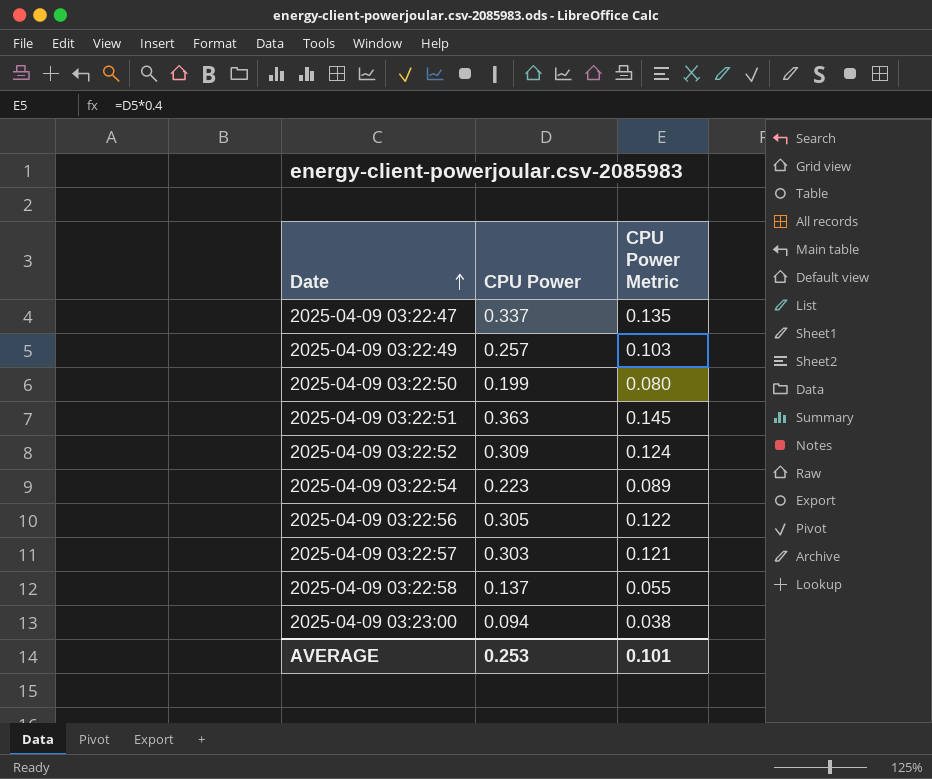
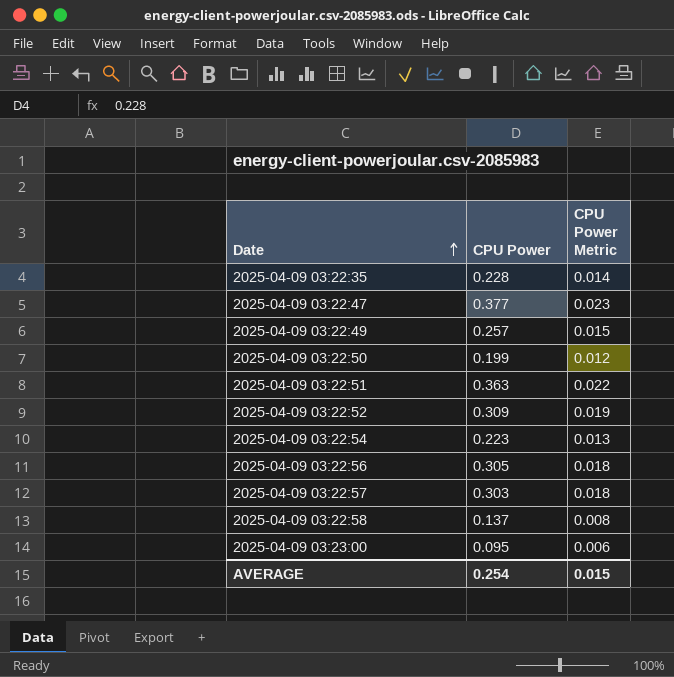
column CPU Power Metric | formula: [CPU Power] * 0.4 -> [CPU Power] * 0.06
row 2025-04-09 03:22:35: none -> 0.228 | 0.014
2025-04-09 03:22:47 | CPU Power: 0.337 -> 0.377
2025-04-09 03:23:00 | CPU Power: 0.094 -> 0.095
AVERAGE | CPU Power: 0.253 -> 0.254
AVERAGE | CPU Power Metric: 0.101 -> 0.015

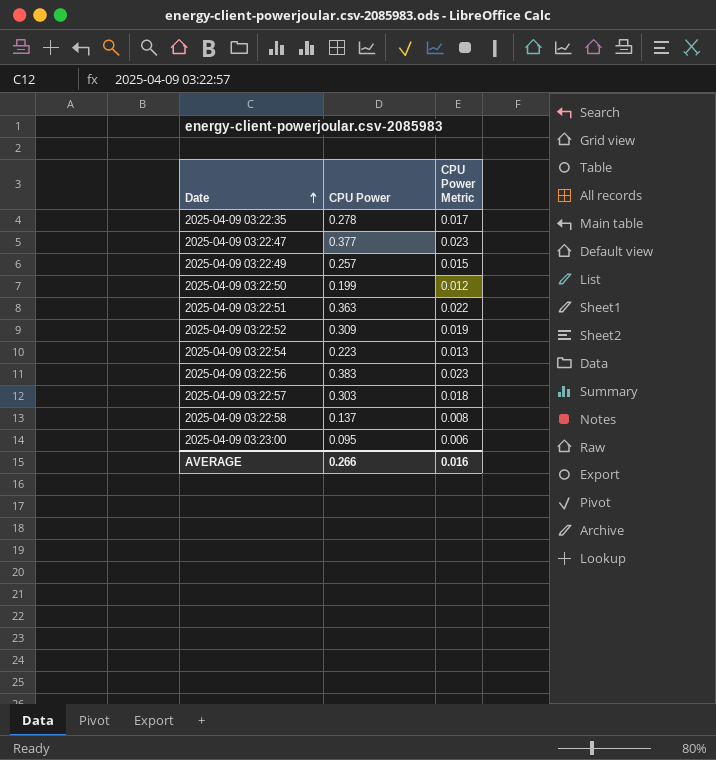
2025-04-09 03:22:35 | CPU Power: 0.228 -> 0.278
2025-04-09 03:22:35 | CPU Power Metric: 0.014 -> 0.017
2025-04-09 03:22:56 | CPU Power: 0.305 -> 0.383
2025-04-09 03:22:56 | CPU Power Metric: 0.018 -> 0.023
AVERAGE | CPU Power: 0.254 -> 0.266
AVERAGE | CPU Power Metric: 0.015 -> 0.016

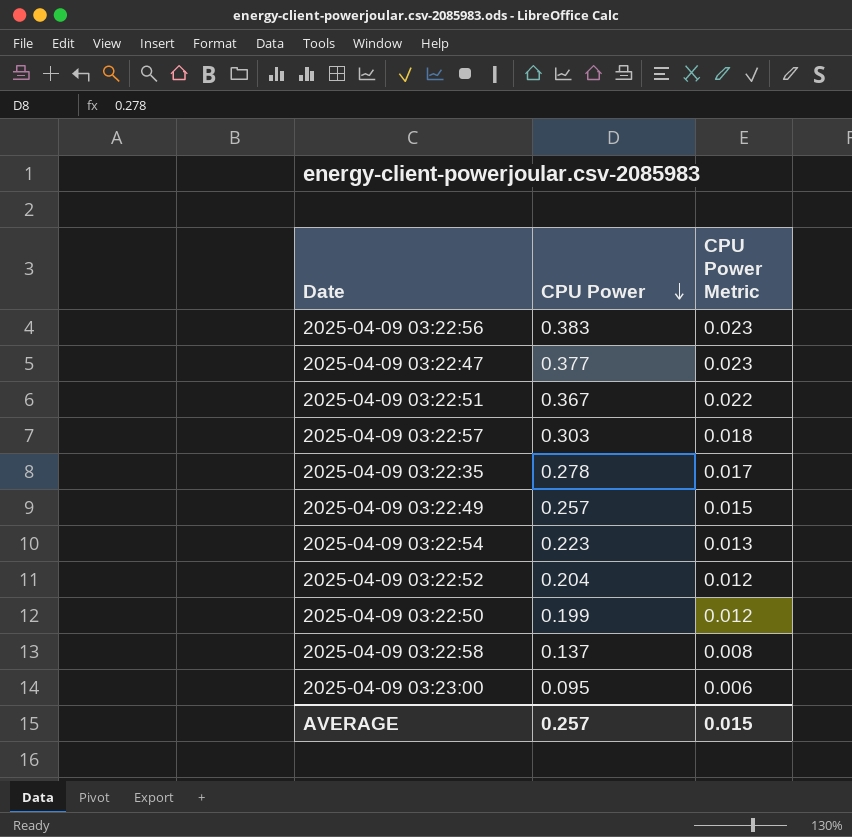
row order: Date ascending -> CPU Power descending
2025-04-09 03:22:51 | CPU Power: 0.363 -> 0.367
2025-04-09 03:22:52 | CPU Power: 0.309 -> 0.204
2025-04-09 03:22:52 | CPU Power Metric: 0.019 -> 0.012
AVERAGE | CPU Power: 0.266 -> 0.257
AVERAGE | CPU Power Metric: 0.016 -> 0.015

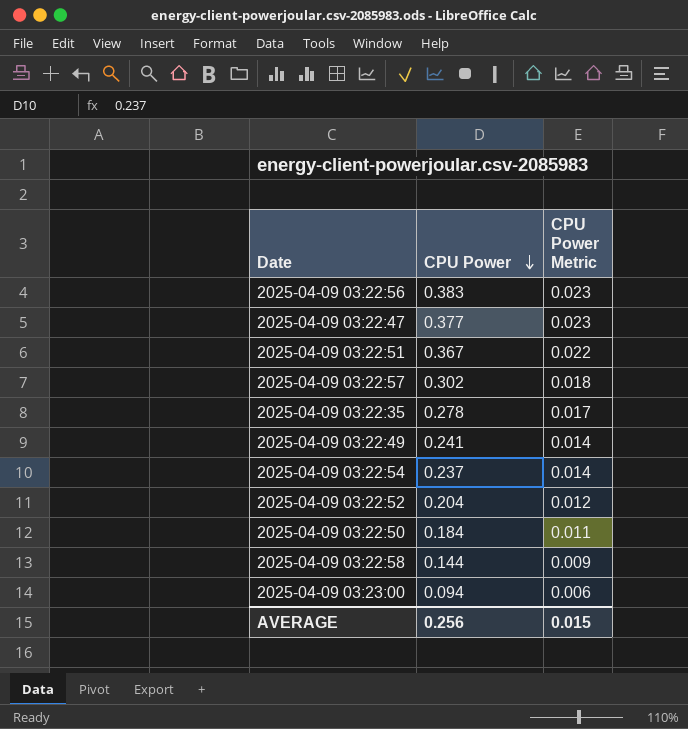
2025-04-09 03:22:57 | CPU Power: 0.303 -> 0.302
2025-04-09 03:22:49 | CPU Power: 0.257 -> 0.241
2025-04-09 03:22:49 | CPU Power Metric: 0.015 -> 0.014
2025-04-09 03:22:54 | CPU Power: 0.223 -> 0.237
2025-04-09 03:22:54 | CPU Power Metric: 0.013 -> 0.014
2025-04-09 03:22:50 | CPU Power: 0.199 -> 0.184
2025-04-09 03:22:50 | CPU Power Metric: 0.012 -> 0.011
2025-04-09 03:22:58 | CPU Power: 0.137 -> 0.144
2025-04-09 03:22:58 | CPU Power Metric: 0.008 -> 0.009
2025-04-09 03:23:00 | CPU Power: 0.095 -> 0.094
AVERAGE | CPU Power: 0.257 -> 0.256

